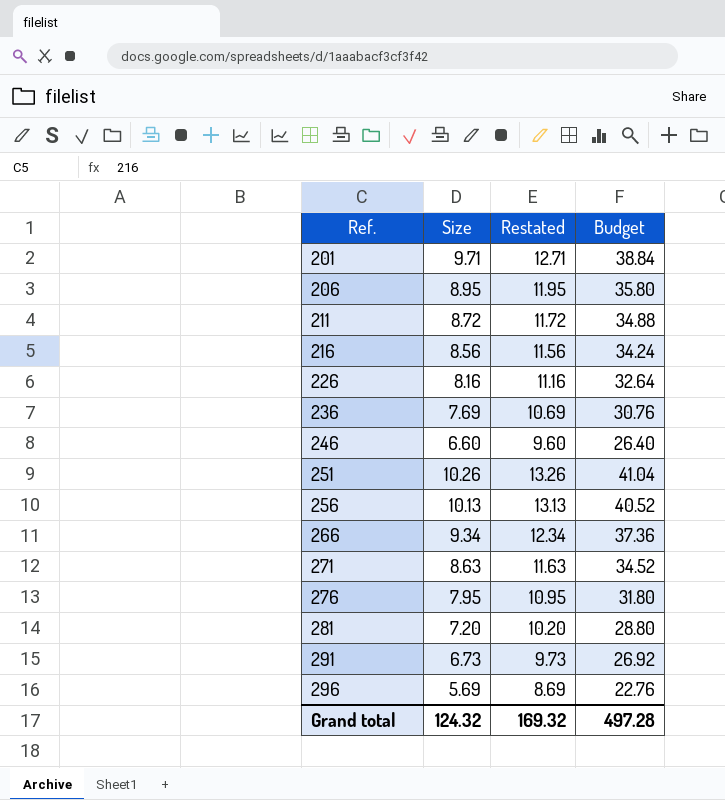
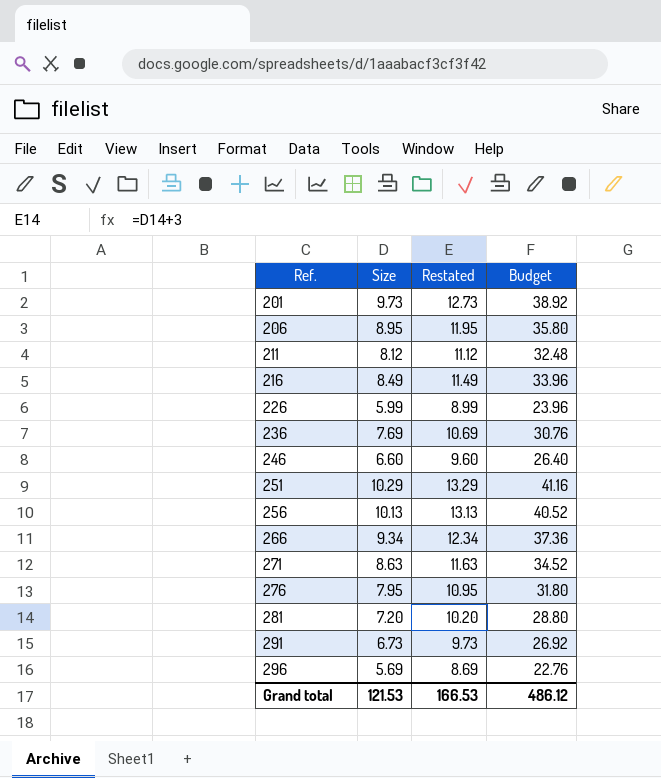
201 | Size: 9.71 -> 9.73
201 | Restated: 12.71 -> 12.73
201 | Budget: 38.84 -> 38.92
211 | Size: 8.72 -> 8.12
211 | Restated: 11.72 -> 11.12
211 | Budget: 34.88 -> 32.48
216 | Size: 8.56 -> 8.49
216 | Restated: 11.56 -> 11.49
216 | Budget: 34.24 -> 33.96
226 | Size: 8.16 -> 5.99
226 | Restated: 11.16 -> 8.99
226 | Budget: 32.64 -> 23.96
251 | Size: 10.26 -> 10.29
251 | Restated: 13.26 -> 13.29
251 | Budget: 41.04 -> 41.16
Grand total | Size: 124.32 -> 121.53
Grand total | Restated: 169.32 -> 166.53
Grand total | Budget: 497.28 -> 486.12

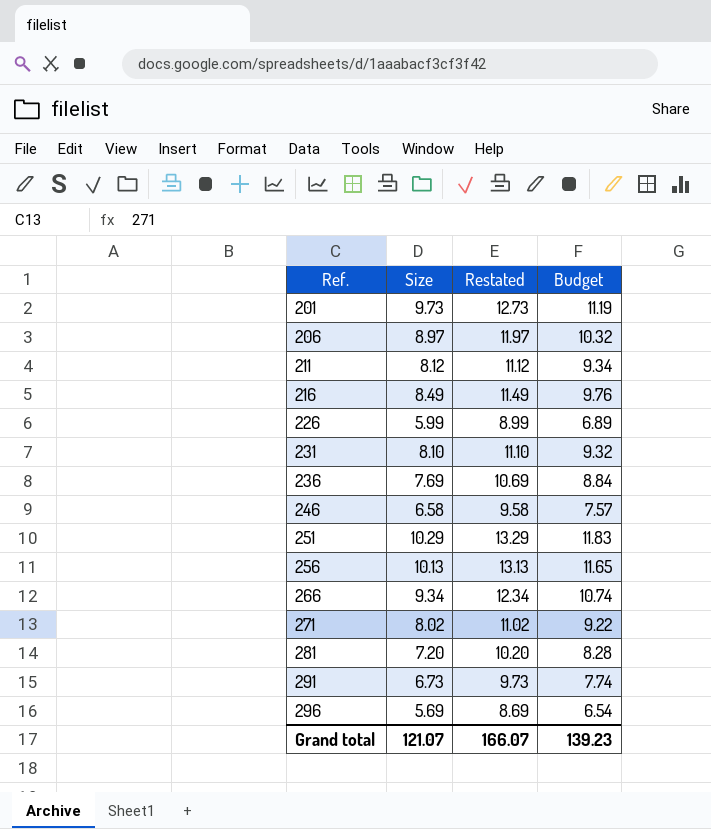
column Budget | formula: [Size] * 4 -> [Size] * 1.15
row 276: 7.95 | 10.95 | 31.80 -> none
206 | Size: 8.95 -> 8.97
206 | Restated: 11.95 -> 11.97
row 231: none -> 8.10 | 11.10 | 9.32
246 | Size: 6.60 -> 6.58
246 | Restated: 9.60 -> 9.58
271 | Size: 8.63 -> 8.02
271 | Restated: 11.63 -> 11.02
Grand total | Size: 121.53 -> 121.07
Grand total | Restated: 166.53 -> 166.07
Grand total | Budget: 486.12 -> 139.23

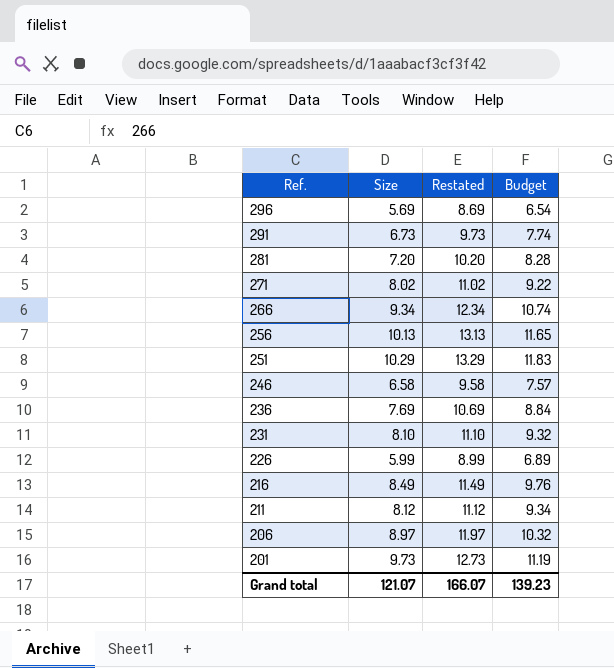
row order: Ref. ascending -> Ref. descending

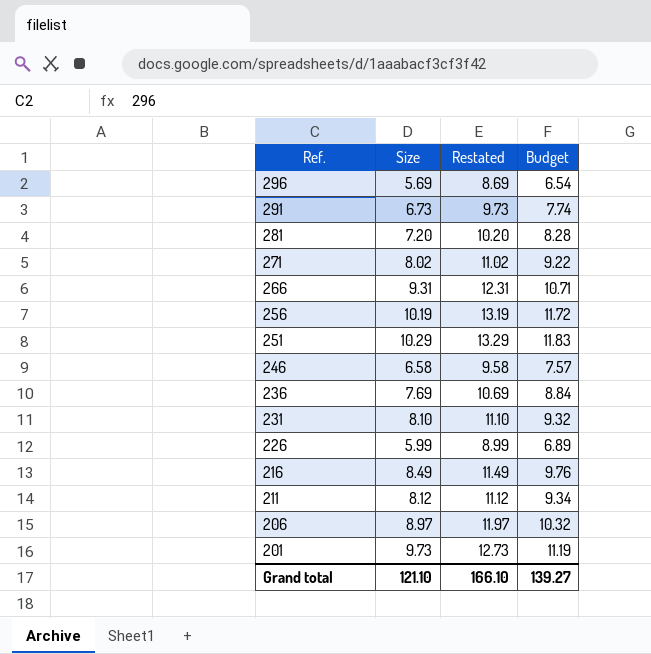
266 | Size: 9.34 -> 9.31
266 | Restated: 12.34 -> 12.31
266 | Budget: 10.74 -> 10.71
256 | Size: 10.13 -> 10.19
256 | Restated: 13.13 -> 13.19
256 | Budget: 11.65 -> 11.72
Grand total | Size: 121.07 -> 121.10
Grand total | Restated: 166.07 -> 166.10
Grand total | Budget: 139.23 -> 139.27

